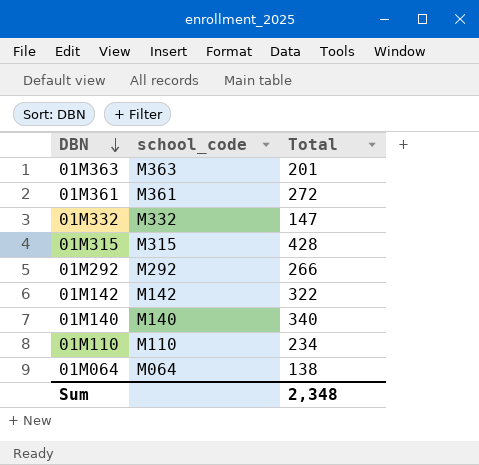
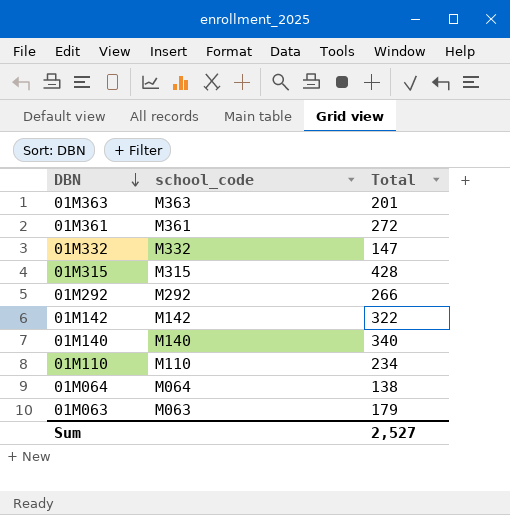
row 01M063: none -> M063 | 179
Sum | Total: 2,348 -> 2,527

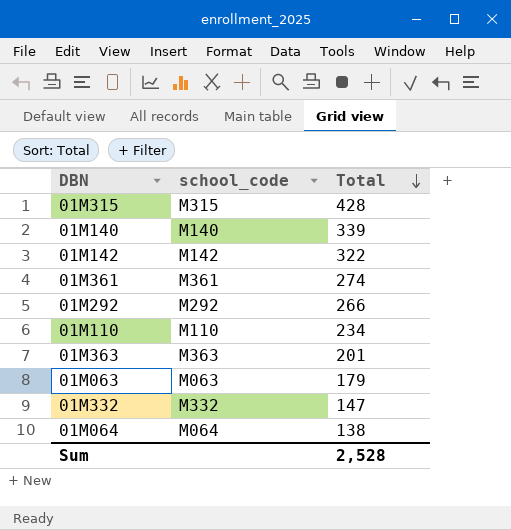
row order: DBN descending -> Total descending
01M140 | Total: 340 -> 339
01M361 | Total: 272 -> 274
Sum | Total: 2,527 -> 2,528

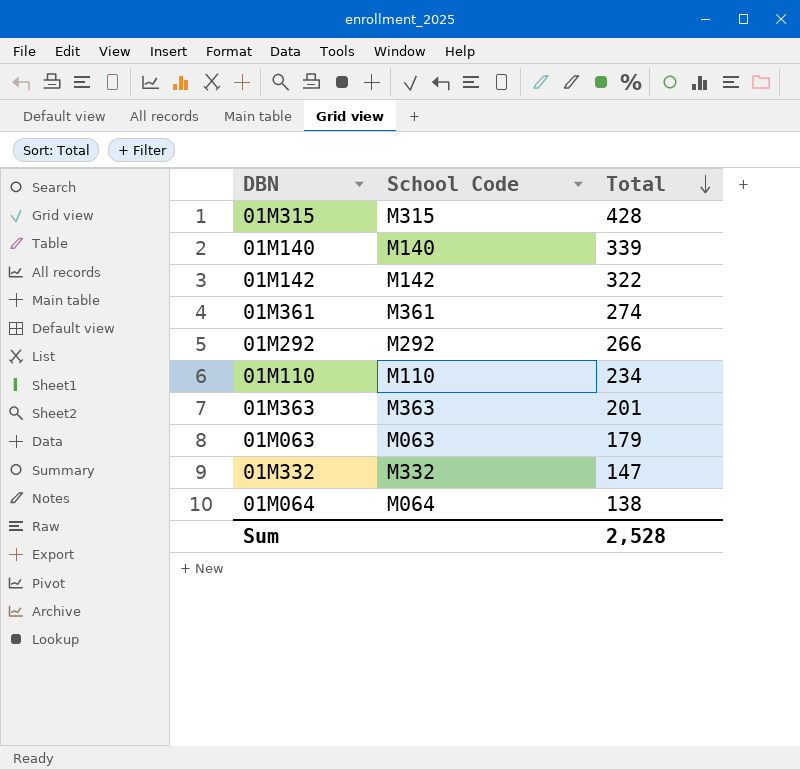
column name: school_code -> School Code

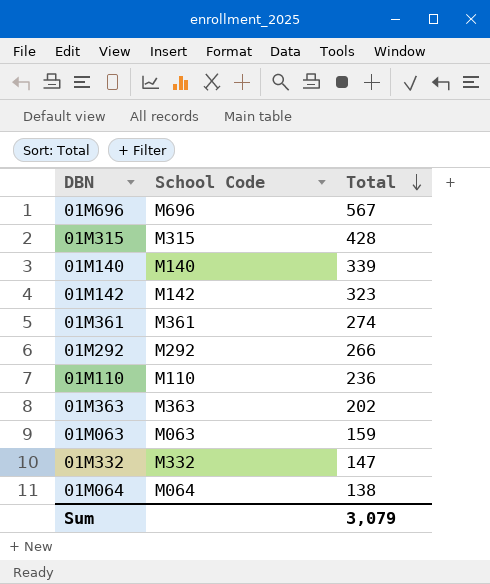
row 01M696: none -> M696 | 567
01M142 | Total: 322 -> 323
01M110 | Total: 234 -> 236
01M363 | Total: 201 -> 202
01M063 | Total: 179 -> 159
Sum | Total: 2,528 -> 3,079

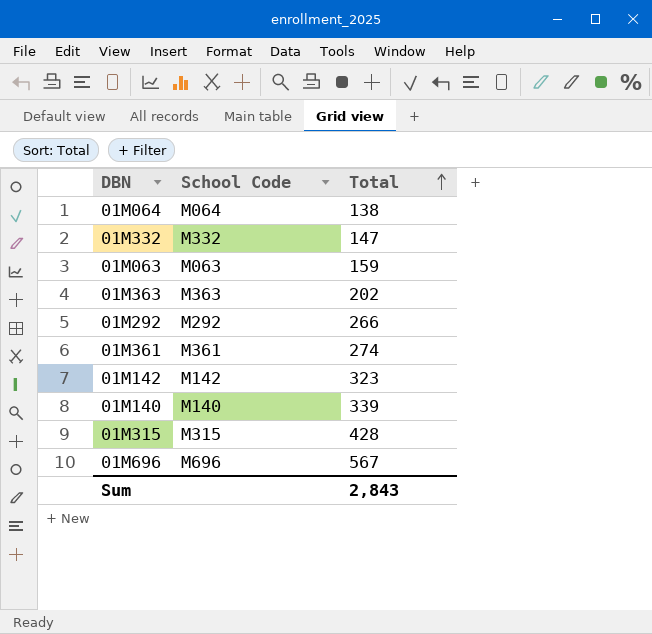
row order: Total descending -> Total ascending
row 01M110: M110 | 236 -> none
Sum | Total: 3,079 -> 2,843

